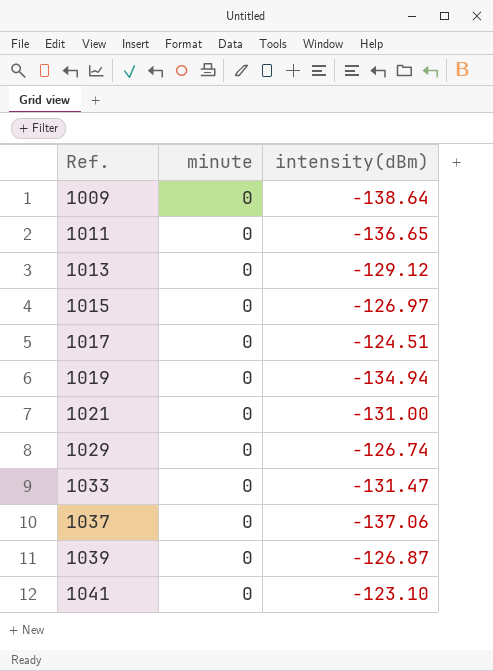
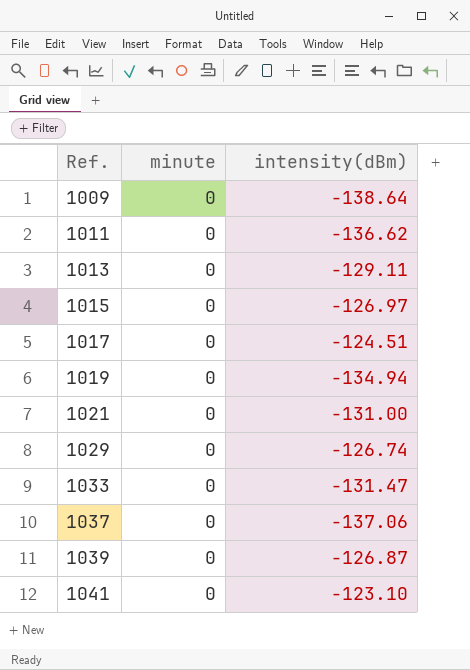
1011 | intensity(dBm): -136.65 -> -136.62
1013 | intensity(dBm): -129.12 -> -129.11

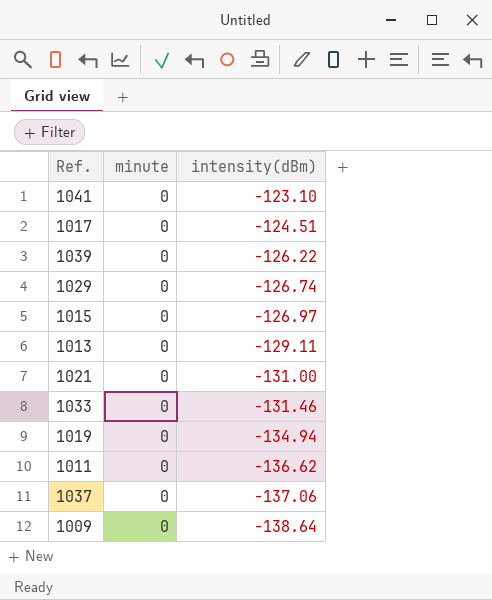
row order: Ref. ascending -> intensity(dBm) descending
1039 | intensity(dBm): -126.87 -> -126.22
1033 | intensity(dBm): -131.47 -> -131.46

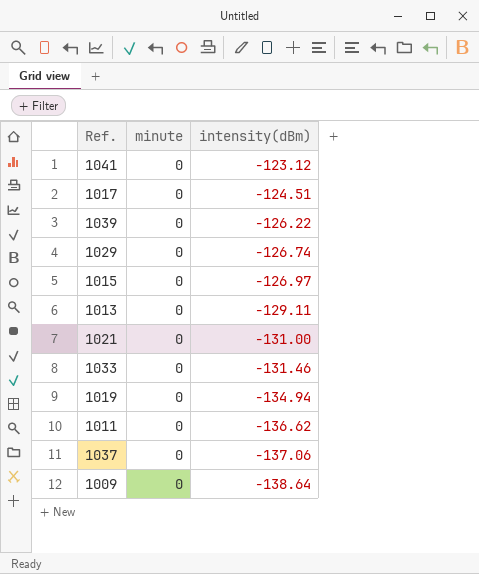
1041 | intensity(dBm): -123.10 -> -123.12

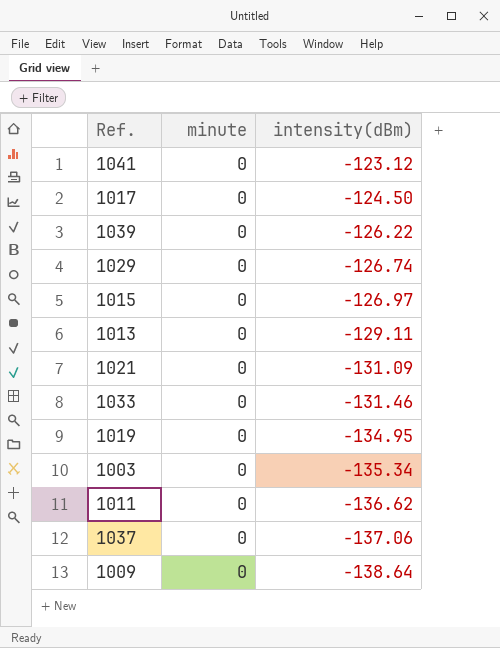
1017 | intensity(dBm): -124.51 -> -124.50
1021 | intensity(dBm): -131.00 -> -131.09
1019 | intensity(dBm): -134.94 -> -134.95
row 1003: none -> 0 | -135.34

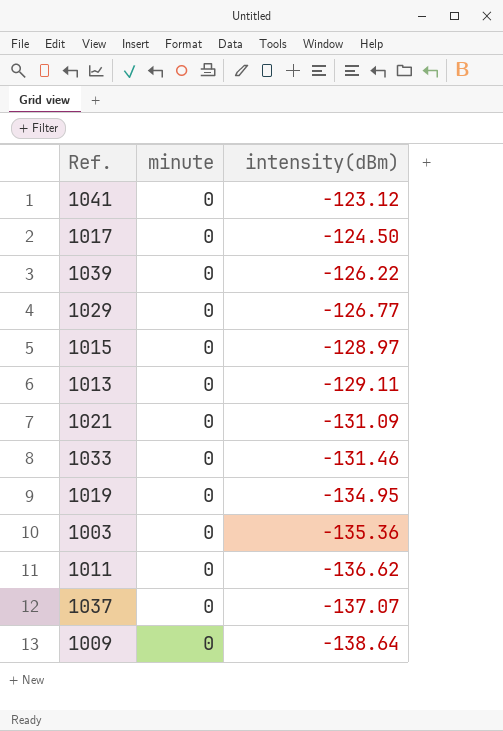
1029 | intensity(dBm): -126.74 -> -126.77
1015 | intensity(dBm): -126.97 -> -128.97
1003 | intensity(dBm): -135.34 -> -135.36
1037 | intensity(dBm): -137.06 -> -137.07

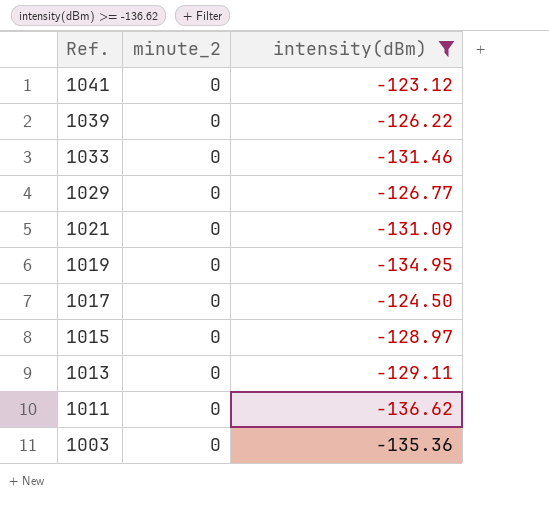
filter: none -> intensity(dBm) >= -136.62
row order: intensity(dBm) descending -> Ref. descending
column name: minute -> minute_2

